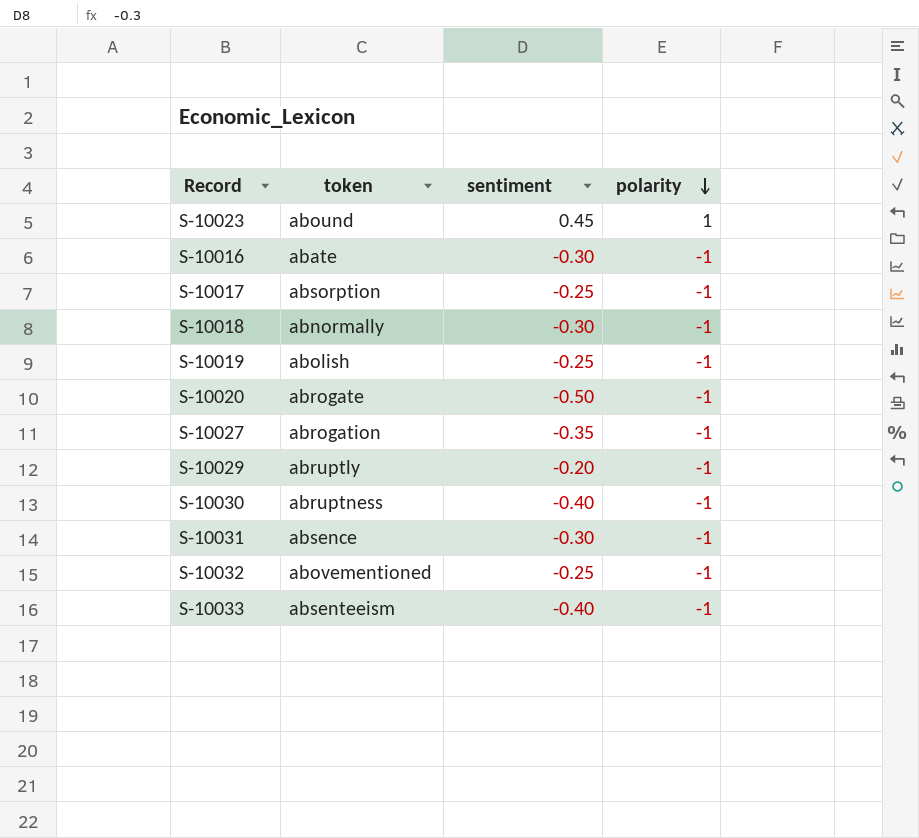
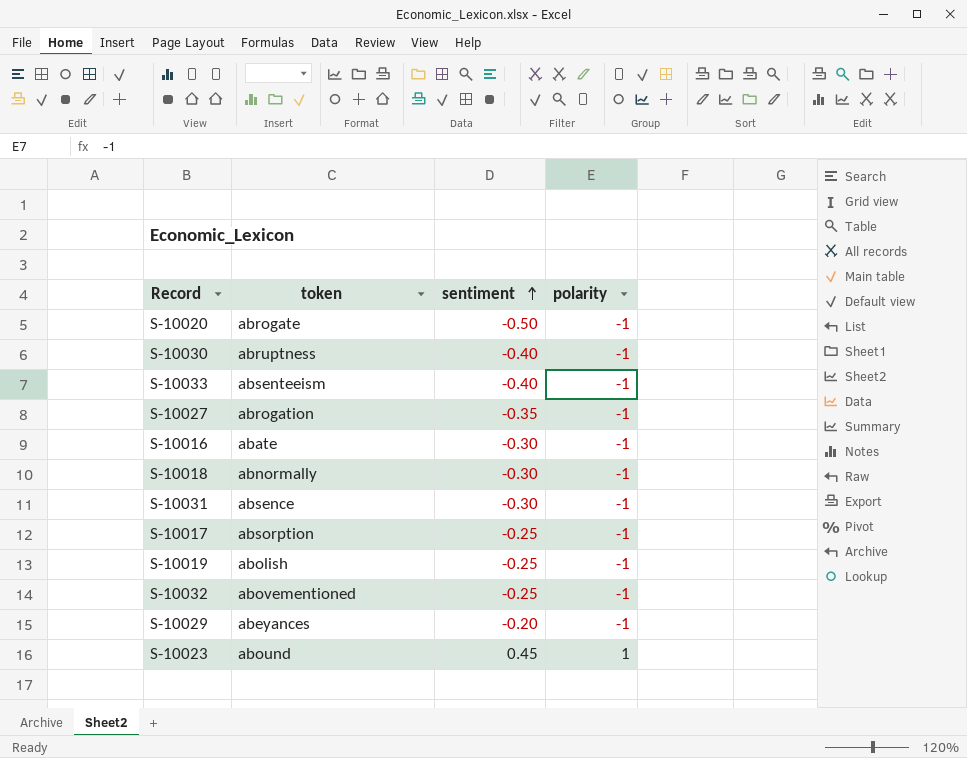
row order: polarity descending -> sentiment ascending
S-10029 | token: abruptly -> abeyances

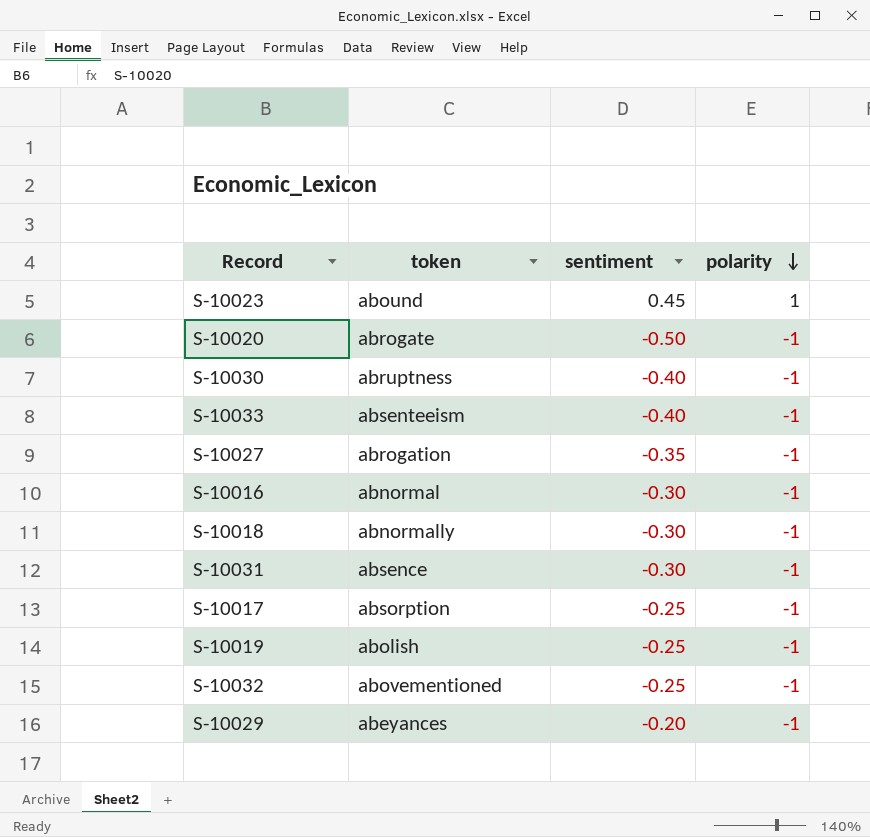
row order: sentiment ascending -> polarity descending
S-10016 | token: abate -> abnormal

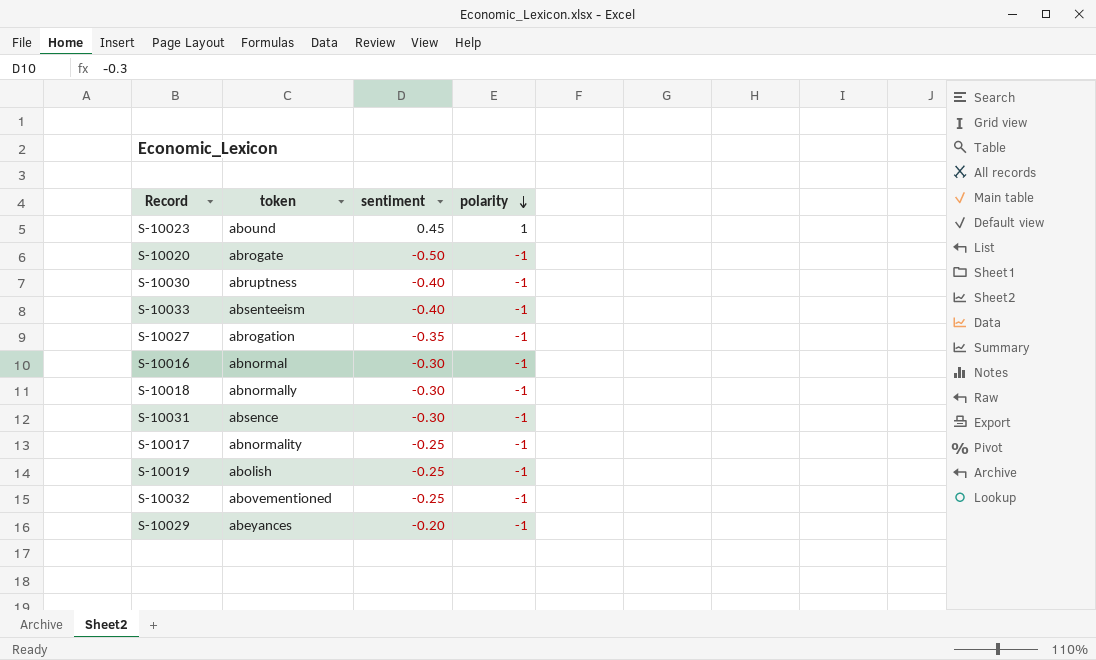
S-10017 | token: absorption -> abnormality

